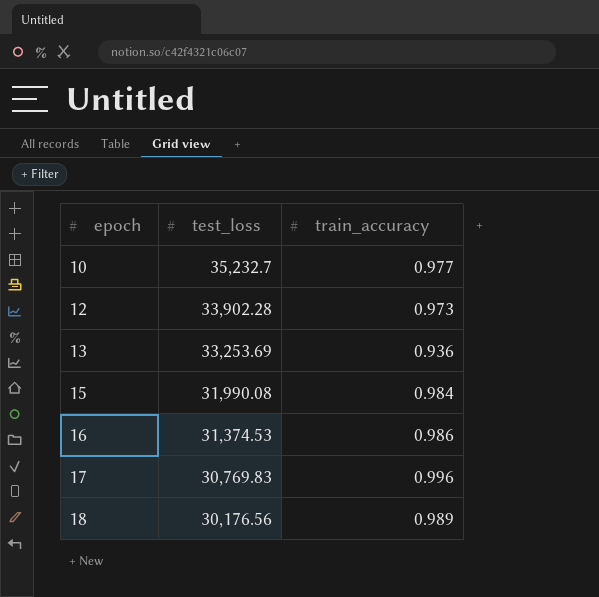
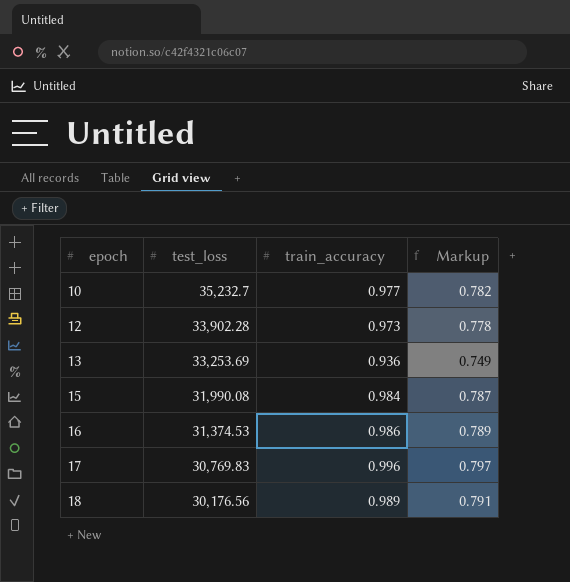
column Markup | formula: none -> [train_accuracy] * 0.8

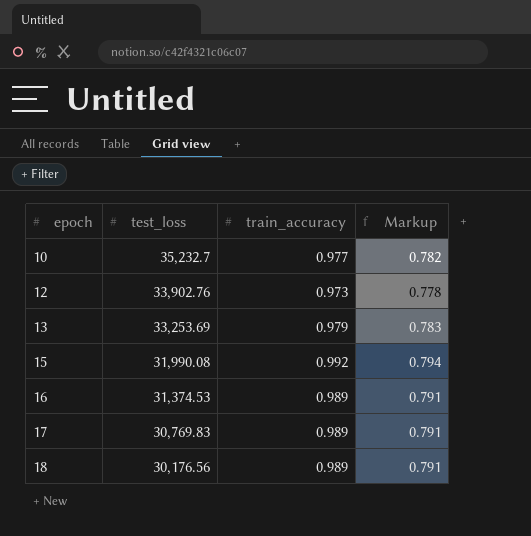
12 | test_loss: 33,902.28 -> 33,902.76
13 | train_accuracy: 0.936 -> 0.979
13 | Markup: 0.749 -> 0.783
15 | train_accuracy: 0.984 -> 0.992
15 | Markup: 0.787 -> 0.794
16 | train_accuracy: 0.986 -> 0.989
16 | Markup: 0.789 -> 0.791
17 | train_accuracy: 0.996 -> 0.989
17 | Markup: 0.797 -> 0.791

